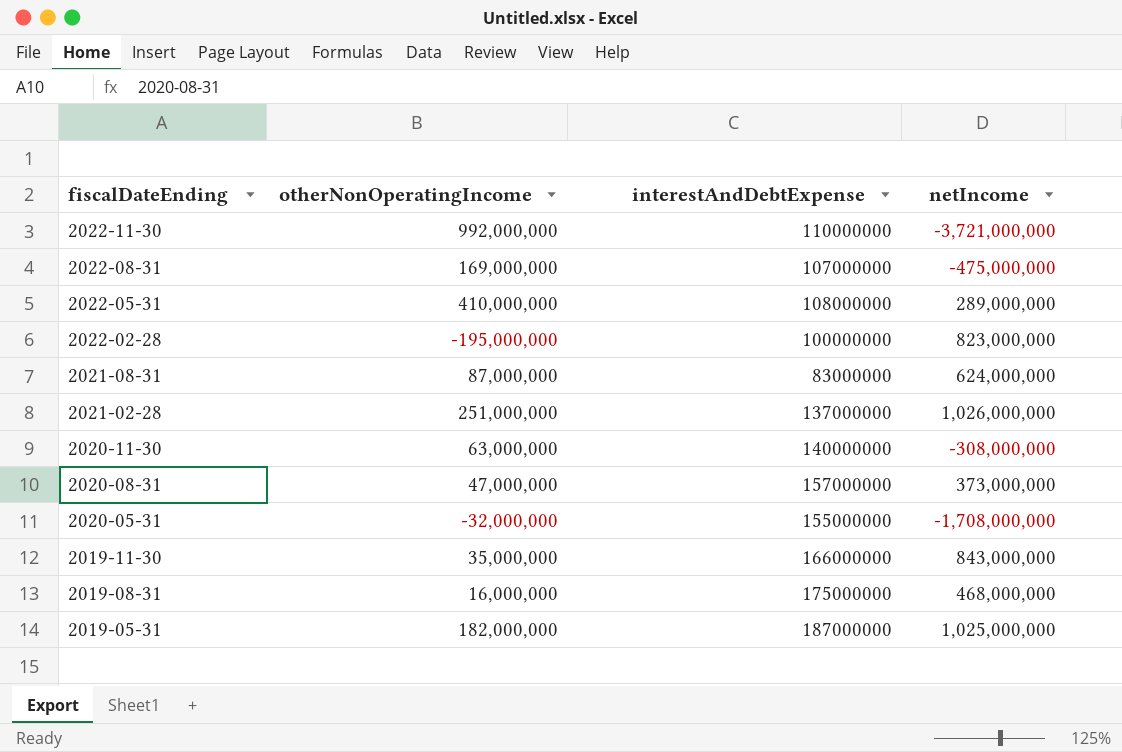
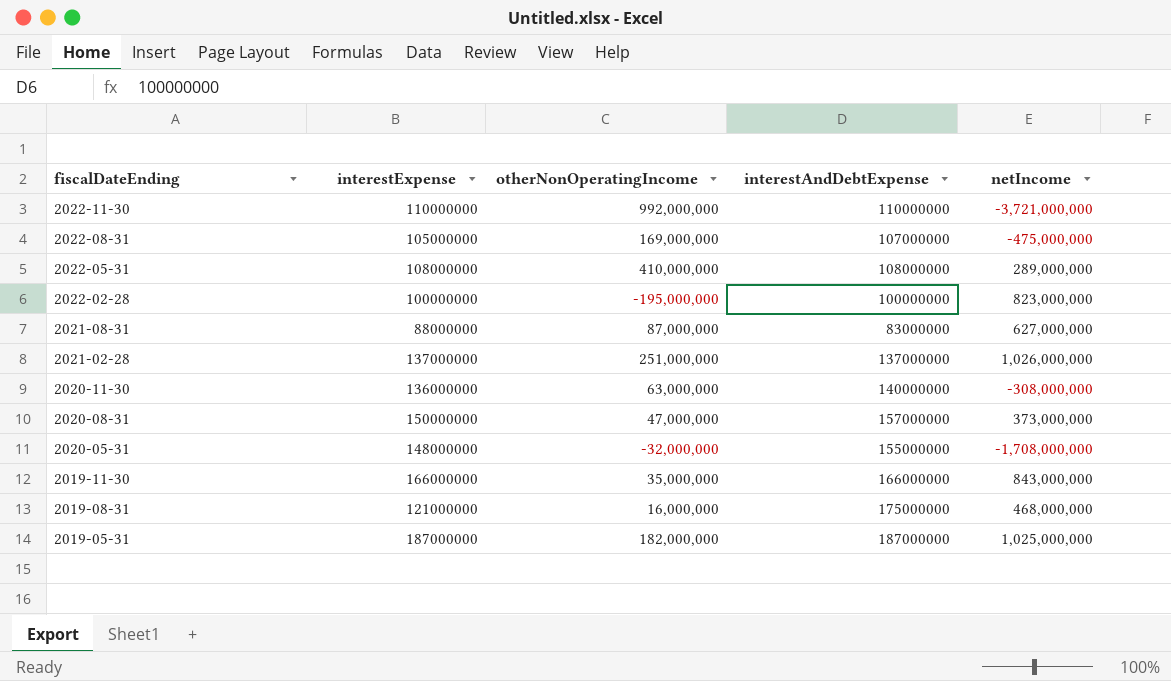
column interestExpense | position: none -> 2
2021-08-31 | netIncome: 624,000,000 -> 627,000,000

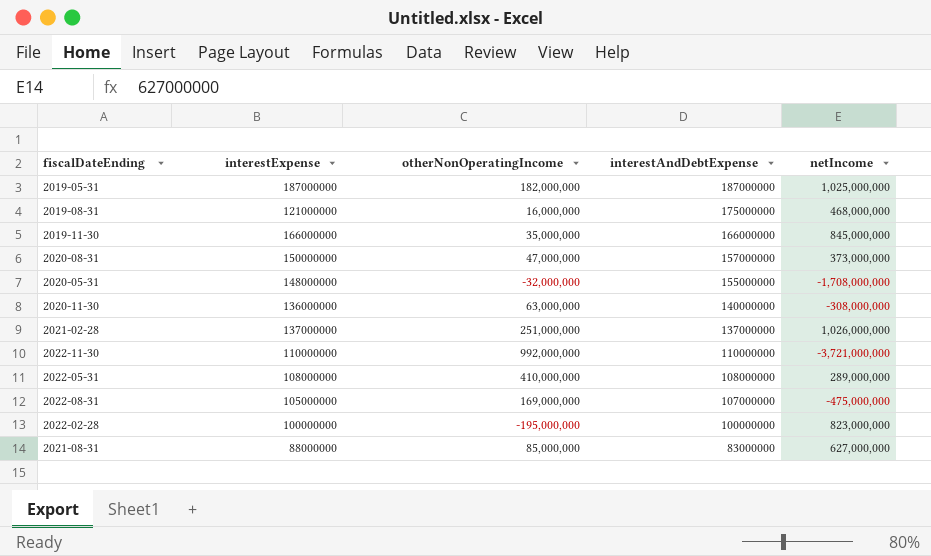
row order: fiscalDateEnding descending -> interestAndDebtExpense descending
2019-11-30 | netIncome: 843,000,000 -> 845,000,000
2021-08-31 | otherNonOperatingIncome: 87,000,000 -> 85,000,000

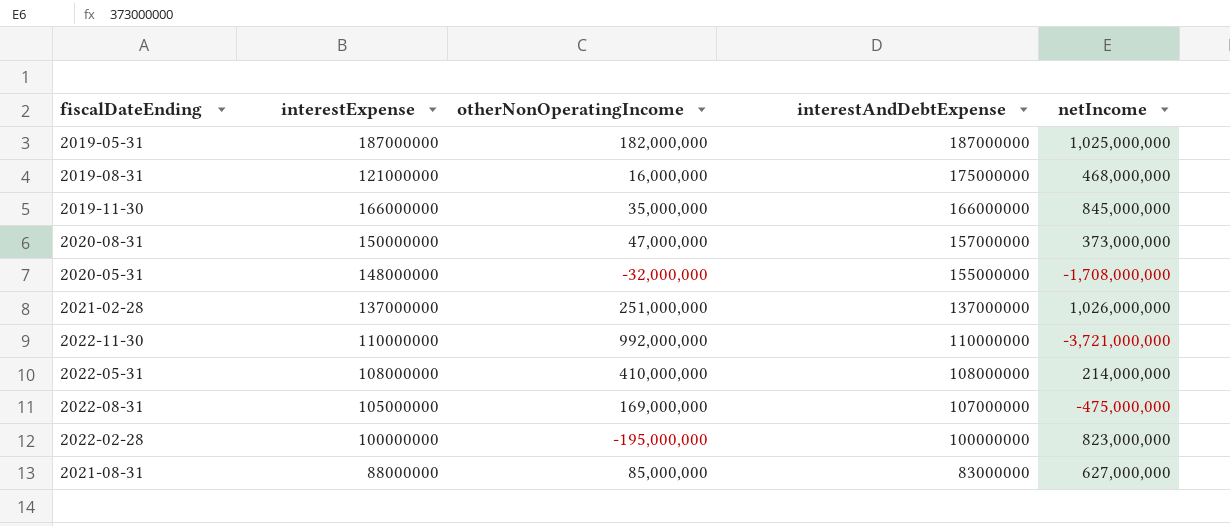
row 2020-11-30: 136000000 | 63,000,000 | 140000000 | -308,000,000 -> none
2022-05-31 | netIncome: 289,000,000 -> 214,000,000

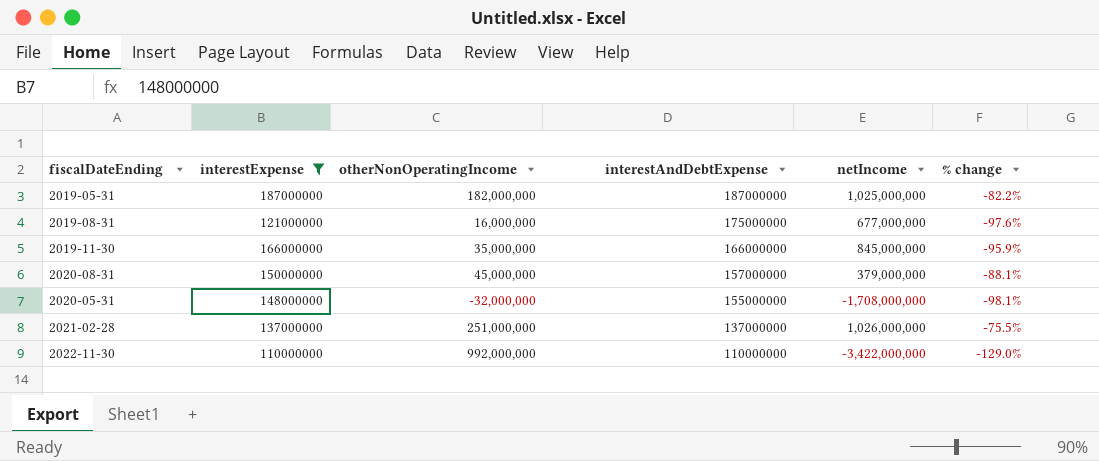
filter: none -> interestExpense >= 110000000
column % change | formula: none -> ([otherNonOperatingIncome] - [netIncome]) / [netIncome]
2019-08-31 | netIncome: 468,000,000 -> 677,000,000
2020-08-31 | otherNonOperatingIncome: 47,000,000 -> 45,000,000
2020-08-31 | netIncome: 373,000,000 -> 379,000,000
2022-11-30 | netIncome: -3,721,000,000 -> -3,422,000,000

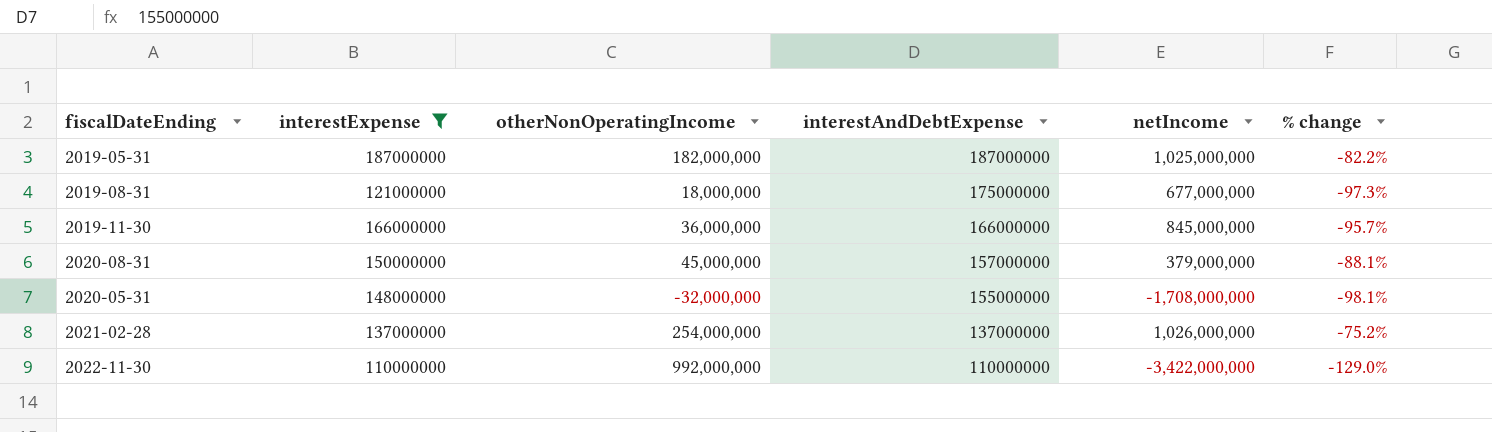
2019-08-31 | otherNonOperatingIncome: 16,000,000 -> 18,000,000
2019-08-31 | % change: -97.6% -> -97.3%
2019-11-30 | otherNonOperatingIncome: 35,000,000 -> 36,000,000
2019-11-30 | % change: -95.9% -> -95.7%
2021-02-28 | otherNonOperatingIncome: 251,000,000 -> 254,000,000
2021-02-28 | % change: -75.5% -> -75.2%

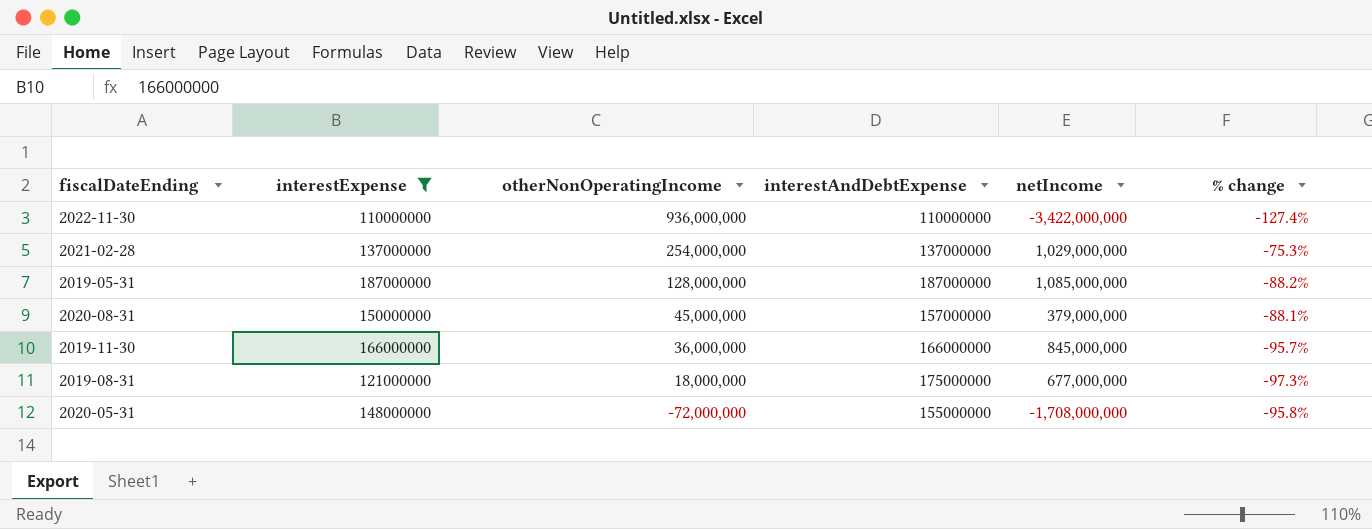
row order: interestAndDebtExpense descending -> otherNonOperatingIncome descending
2022-11-30 | otherNonOperatingIncome: 992,000,000 -> 936,000,000
2022-11-30 | % change: -129.0% -> -127.4%
2021-02-28 | netIncome: 1,026,000,000 -> 1,029,000,000
2021-02-28 | % change: -75.2% -> -75.3%
2019-05-31 | otherNonOperatingIncome: 182,000,000 -> 128,000,000
2019-05-31 | netIncome: 1,025,000,000 -> 1,085,000,000
2019-05-31 | % change: -82.2% -> -88.2%
2020-05-31 | otherNonOperatingIncome: -32,000,000 -> -72,000,000
2020-05-31 | % change: -98.1% -> -95.8%

